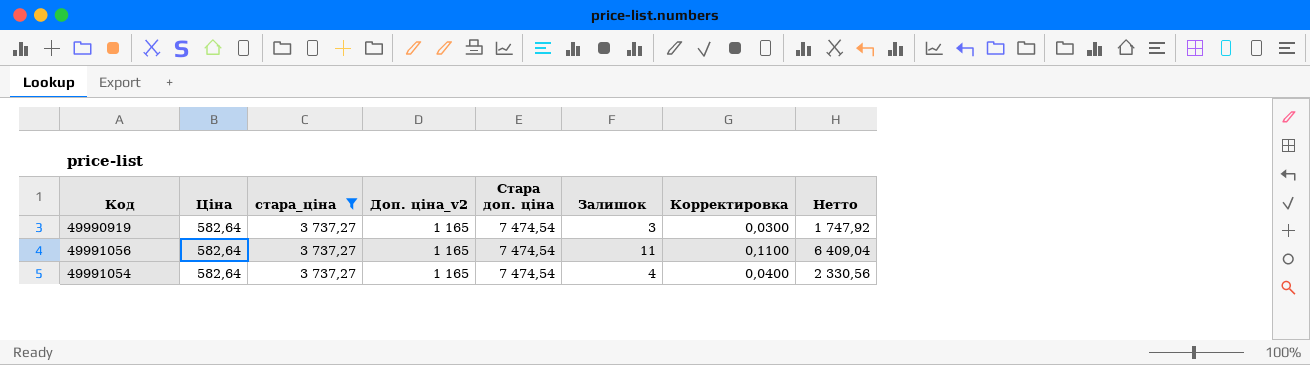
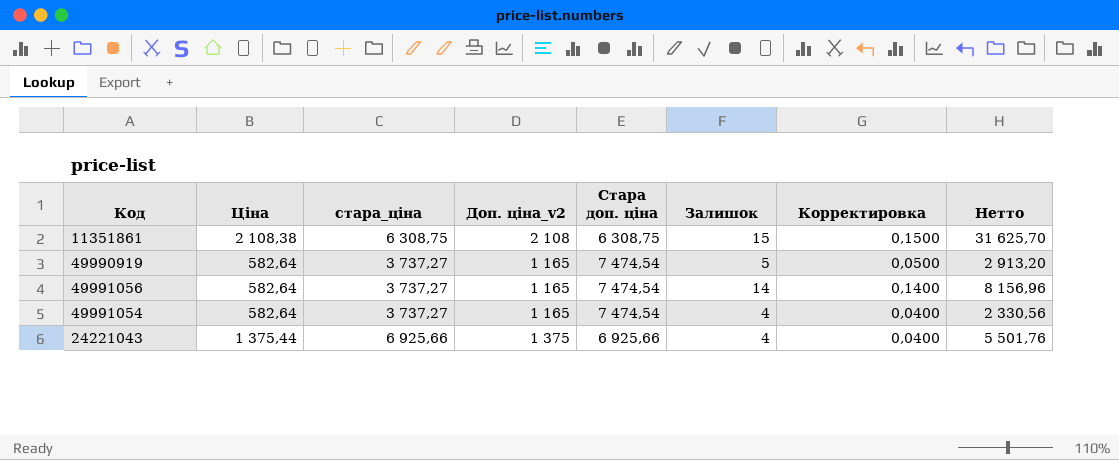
filter: стара_ціна = 3 737,27 -> none
49990919 | Залишок: 3 -> 5
49990919 | Корректировка: 0,0300 -> 0,0500
49990919 | Нетто: 1 747,92 -> 2 913,20
49991056 | Залишок: 11 -> 14
49991056 | Корректировка: 0,1100 -> 0,1400
49991056 | Нетто: 6 409,04 -> 8 156,96

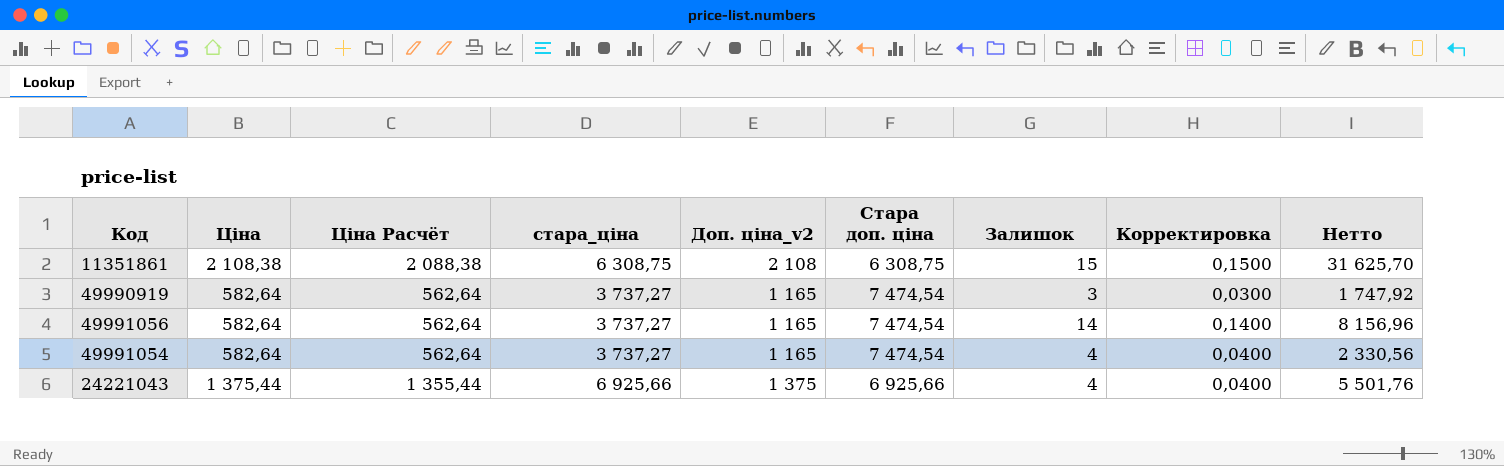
column Ціна Расчёт | formula: none -> [Ціна] - 20
49990919 | Залишок: 5 -> 3
49990919 | Корректировка: 0,0500 -> 0,0300
49990919 | Нетто: 2 913,20 -> 1 747,92

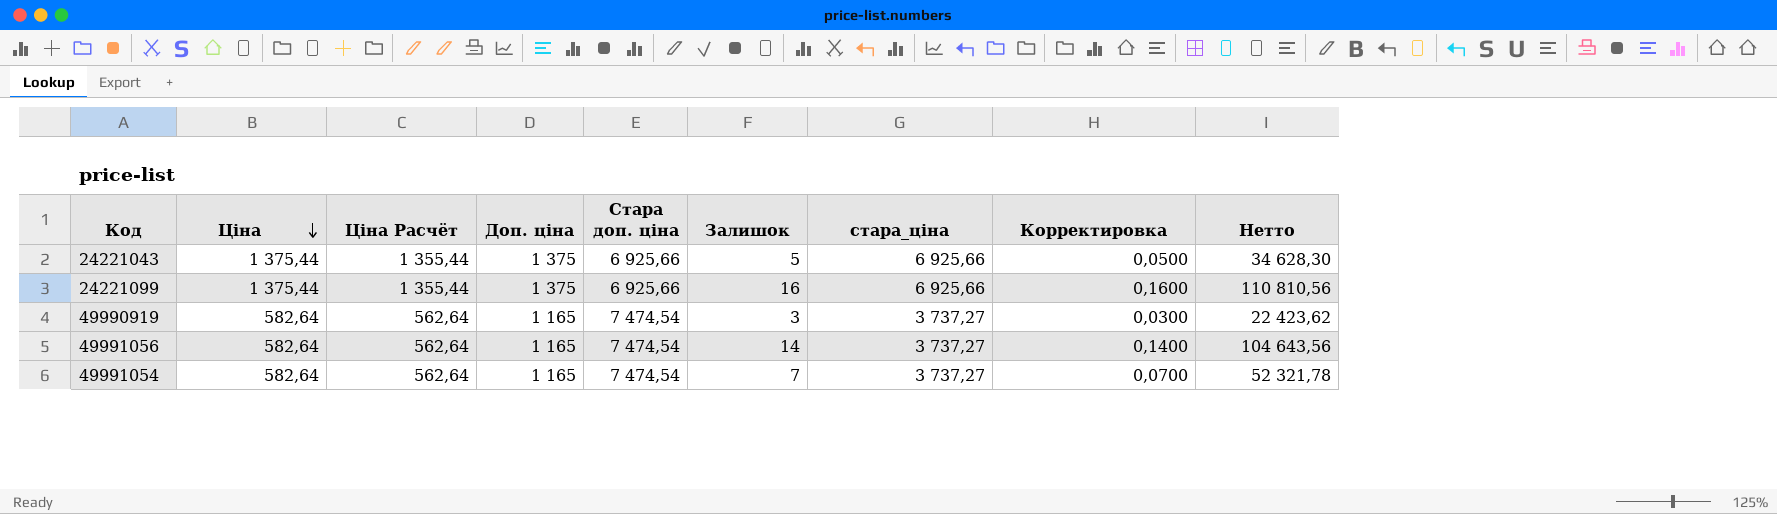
row order: none -> Ціна descending
column name: Доп. ціна_v2 -> Доп. ціна
column стара_ціна | position: 4 -> 7
column Нетто | formula: [Ціна] * [Залишок] -> [Стара доп. ціна] * [Залишок]
row 11351861: 2 108,38 | 2 088,38 | 6 308,75 | 2 108 | 6 308,75 | 15 | 0,1500 | 31 625,70 -> none
24221043 | Залишок: 4 -> 5
24221043 | Корректировка: 0,0400 -> 0,0500
row 24221099: none -> 1 375,44 | 1 355,44 | 1 375 | 6 925,66 | 16 | 6 925,66 | 0,1600 | 110 810,56
49991054 | Залишок: 4 -> 7
49991054 | Корректировка: 0,0400 -> 0,0700

